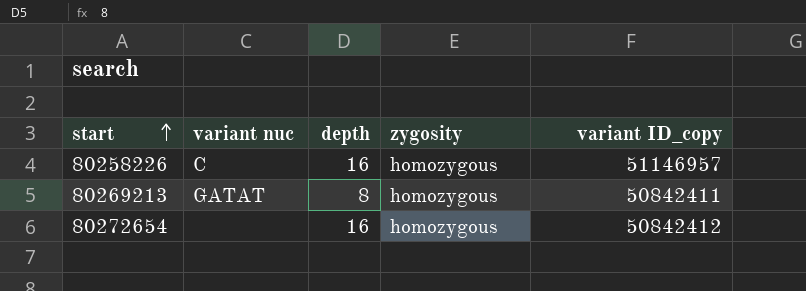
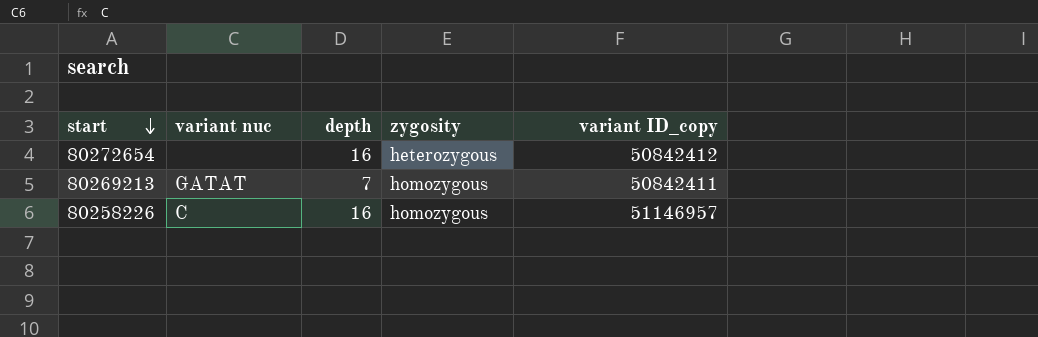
row order: start ascending -> start descending
80272654 | zygosity: homozygous -> heterozygous
80269213 | depth: 8 -> 7

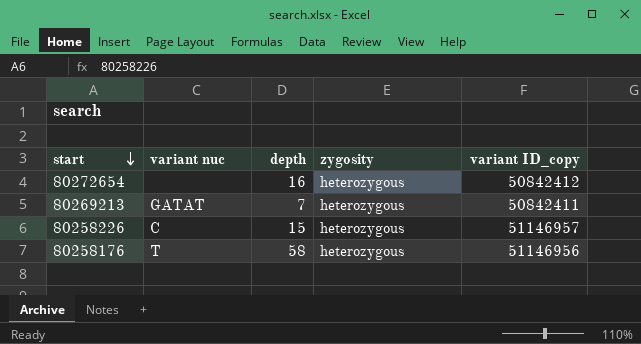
80269213 | zygosity: homozygous -> heterozygous
80258226 | depth: 16 -> 15
80258226 | zygosity: homozygous -> heterozygous
row 80258176: none -> T | 58 | heterozygous | 51146956

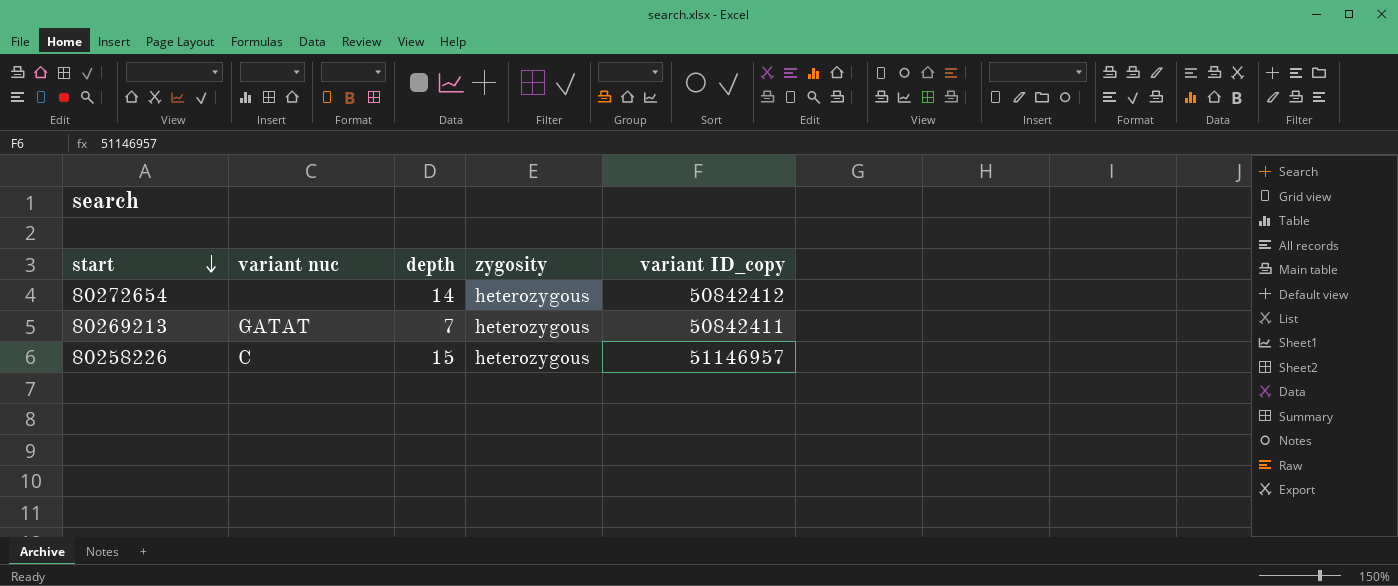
row 80258176: T | 58 | heterozygous | 51146956 -> none
80272654 | depth: 16 -> 14

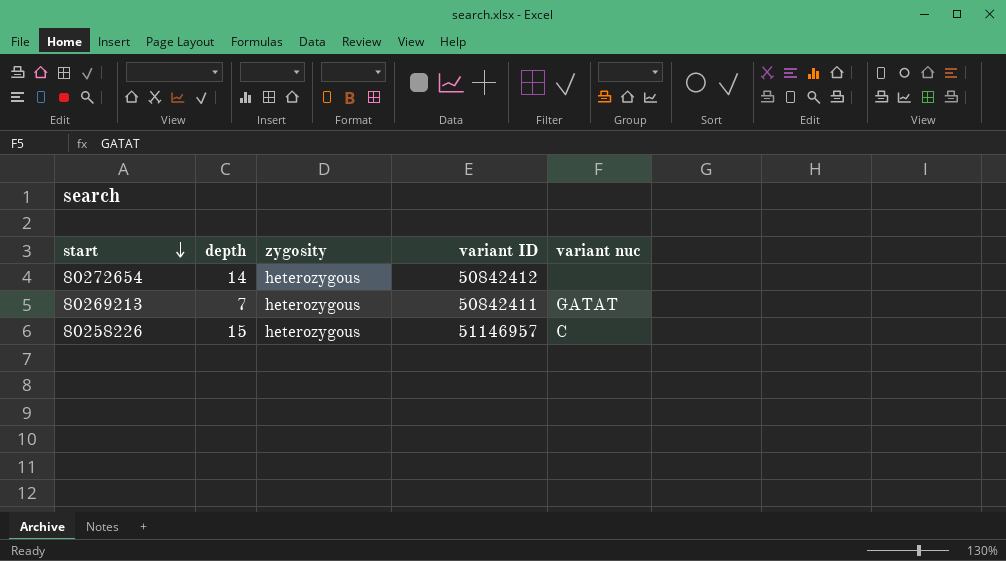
column name: variant ID_copy -> variant ID
column variant nuc | position: 2 -> 5

